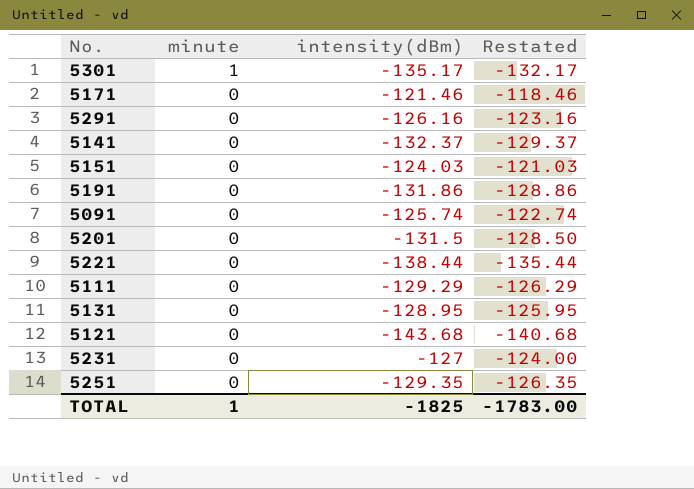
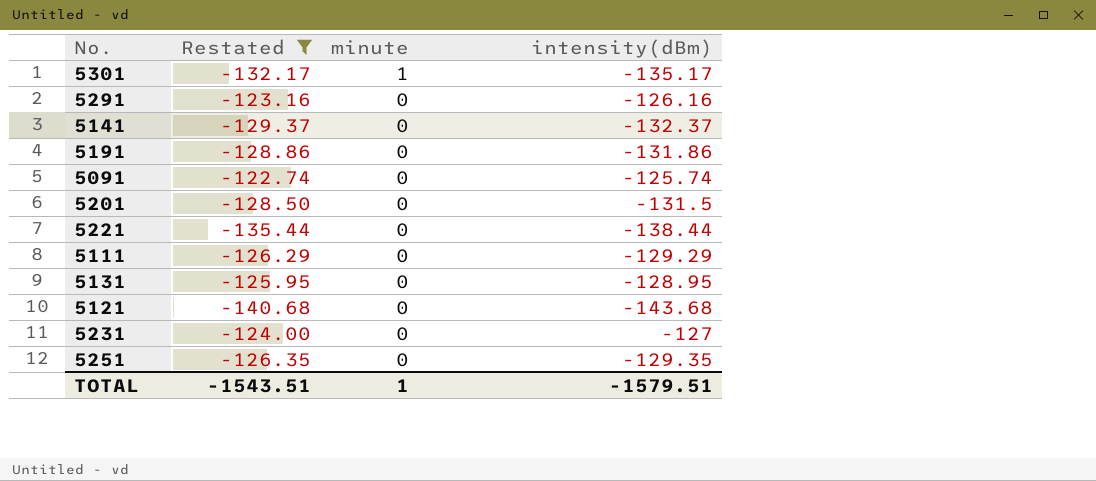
filter: none -> Restated <= -122.74
column Restated | position: 4 -> 2
TOTAL | Restated: -1783.00 -> -1543.51
TOTAL | intensity(dBm): -1825 -> -1579.51

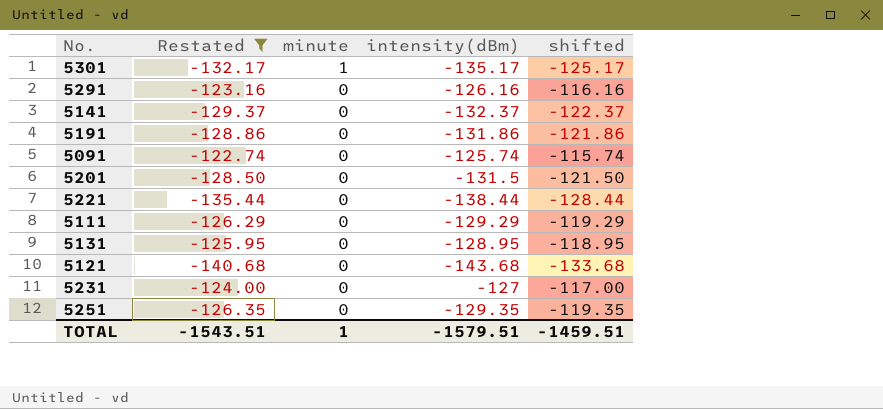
column shifted | formula: none -> [intensity(dBm)] + 10

